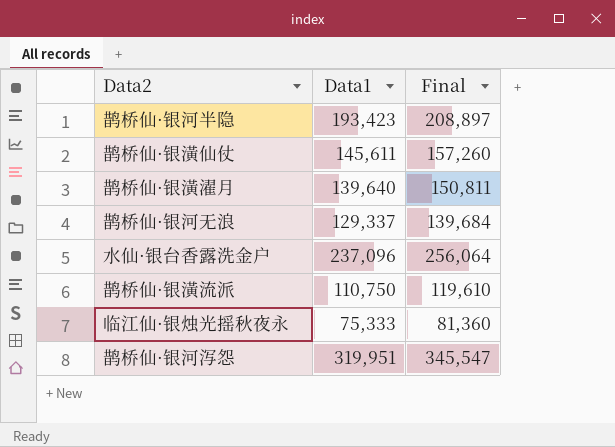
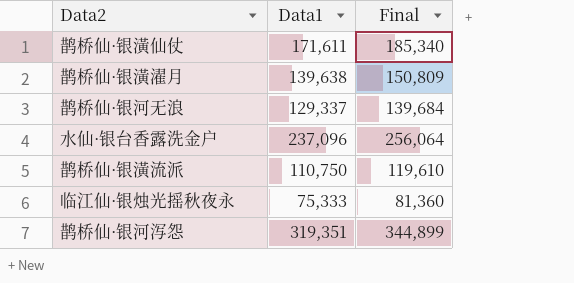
row 鹊桥仙·银河半隐: 193,423 | 208,897 -> none
鹊桥仙·银潢仙仗 | Data1: 145,611 -> 171,611
鹊桥仙·银潢仙仗 | Final: 157,260 -> 185,340
鹊桥仙·银潢濯月 | Data1: 139,640 -> 139,638
鹊桥仙·银潢濯月 | Final: 150,811 -> 150,809
鹊桥仙·银河泻怨 | Data1: 319,951 -> 319,351
鹊桥仙·银河泻怨 | Final: 345,547 -> 344,899

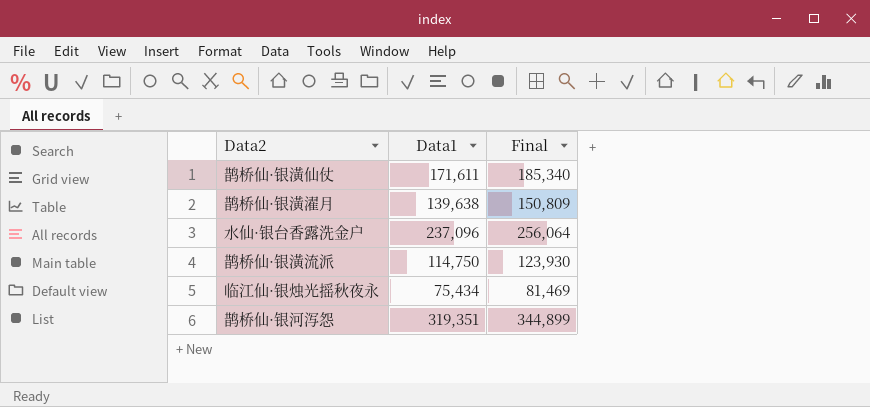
row 鹊桥仙·银河无浪: 129,337 | 139,684 -> none
鹊桥仙·银潢流派 | Data1: 110,750 -> 114,750
鹊桥仙·银潢流派 | Final: 119,610 -> 123,930
临江仙·银烛光摇秋夜永 | Data1: 75,333 -> 75,434
临江仙·银烛光摇秋夜永 | Final: 81,360 -> 81,469

